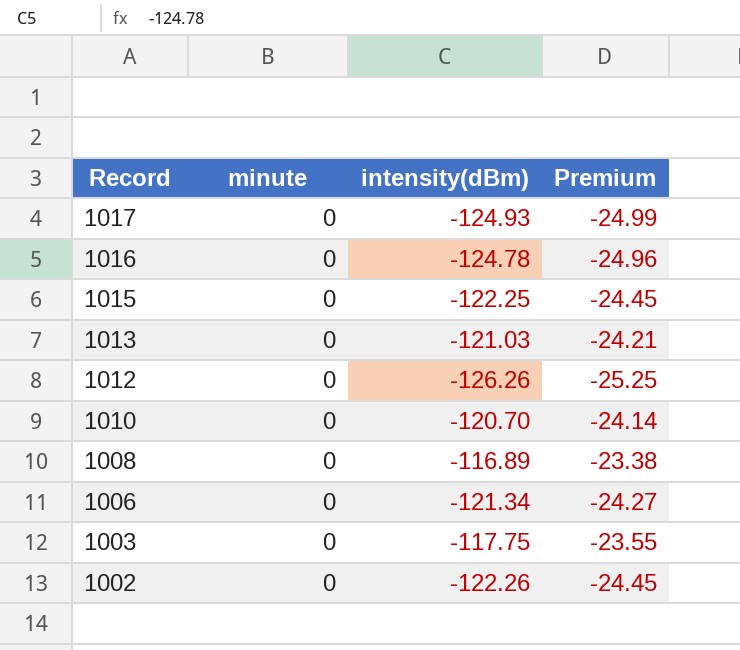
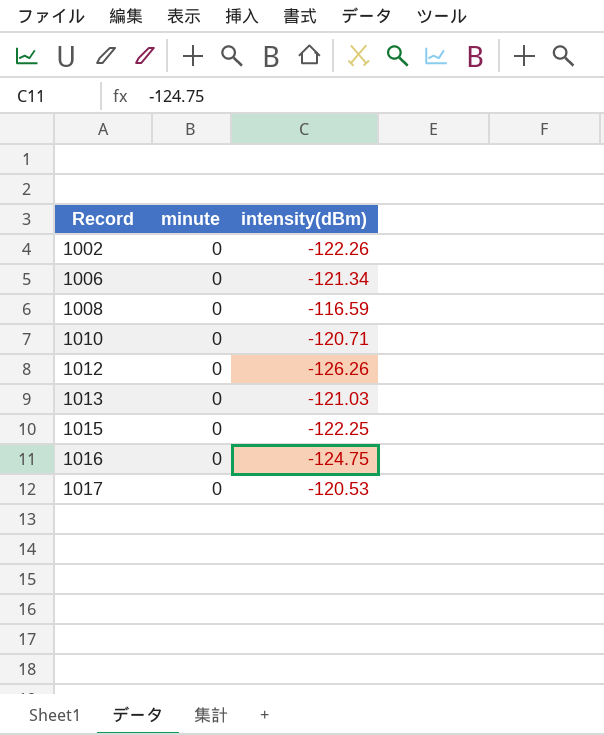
row order: Record descending -> Record ascending
column Premium | formula: [intensity(dBm)] * 0.2 -> none
row 1003: 0 | -117.75 | -23.55 -> none
1008 | intensity(dBm): -116.89 -> -116.59
1010 | intensity(dBm): -120.70 -> -120.71
1016 | intensity(dBm): -124.78 -> -124.75
1017 | intensity(dBm): -124.93 -> -120.53

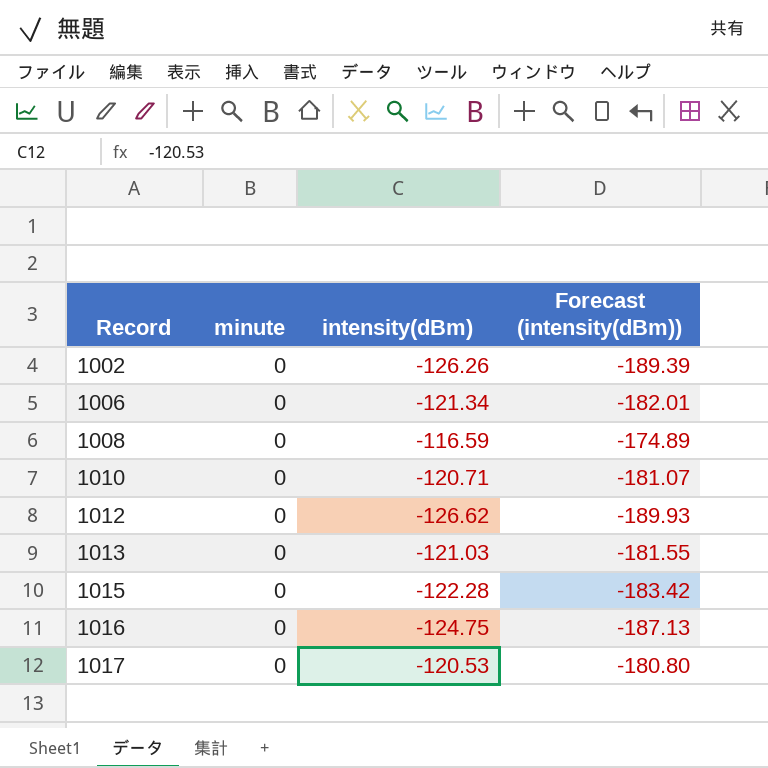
column Forecast (intensity(dBm)) | formula: none -> [intensity(dBm)] * 1.5
1002 | intensity(dBm): -122.26 -> -126.26
1012 | intensity(dBm): -126.26 -> -126.62
1015 | intensity(dBm): -122.25 -> -122.28

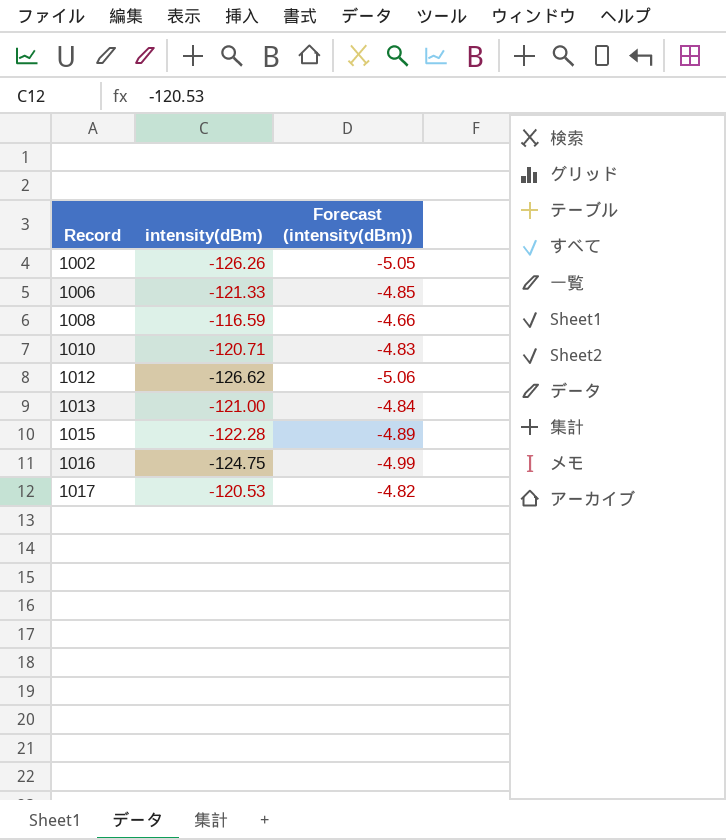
column minute | position: 2 -> none
column Forecast (intensity(dBm)) | formula: [intensity(dBm)] * 1.5 -> [intensity(dBm)] * 0.04
1006 | intensity(dBm): -121.34 -> -121.33
1013 | intensity(dBm): -121.03 -> -121.00

